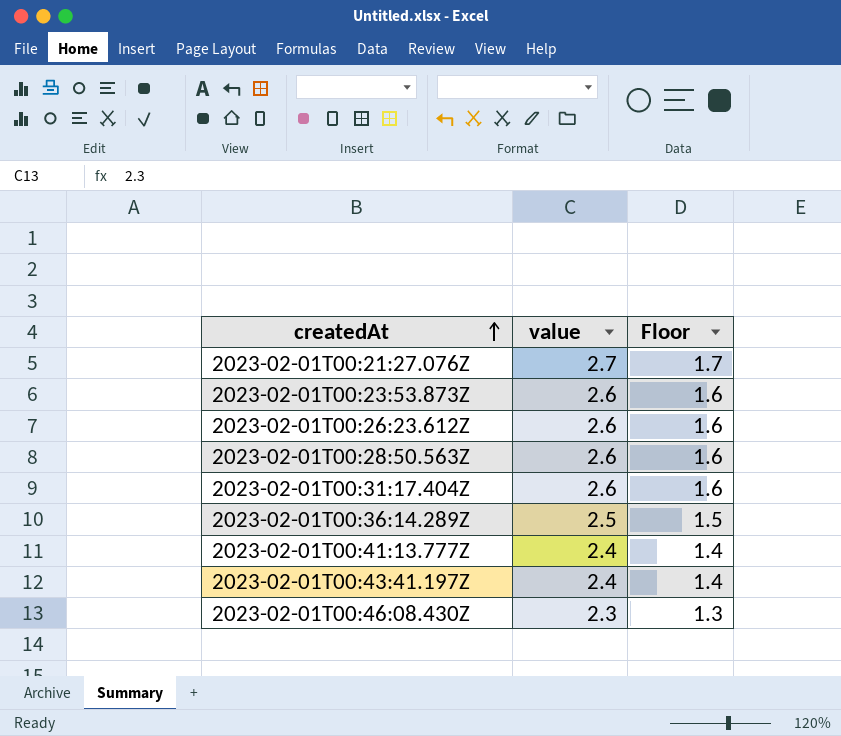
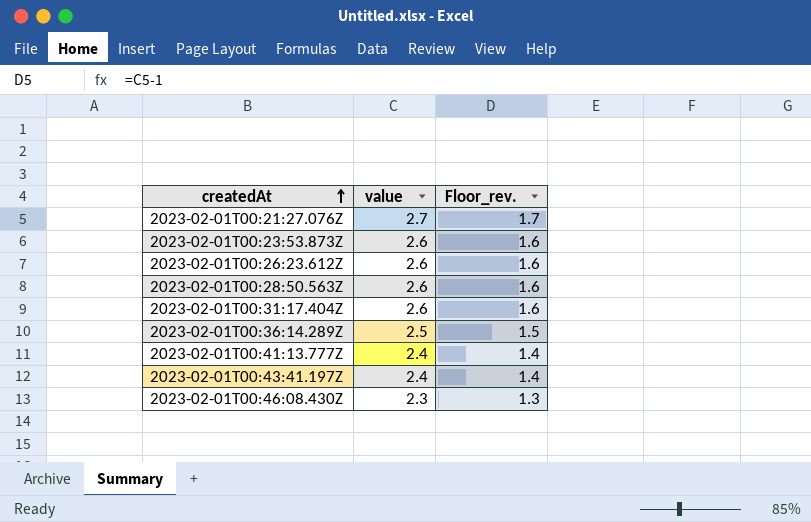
column name: Floor -> Floor_rev.

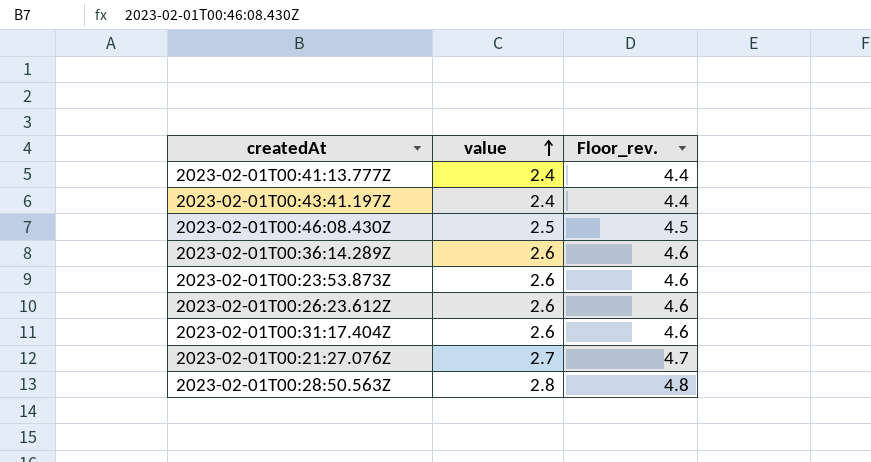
row order: createdAt ascending -> value ascending
column Floor_rev. | formula: [value] - 1 -> [value] + 2
2023-02-01T00:46:08.430Z | value: 2.3 -> 2.5
2023-02-01T00:36:14.289Z | value: 2.5 -> 2.6
2023-02-01T00:28:50.563Z | value: 2.6 -> 2.8

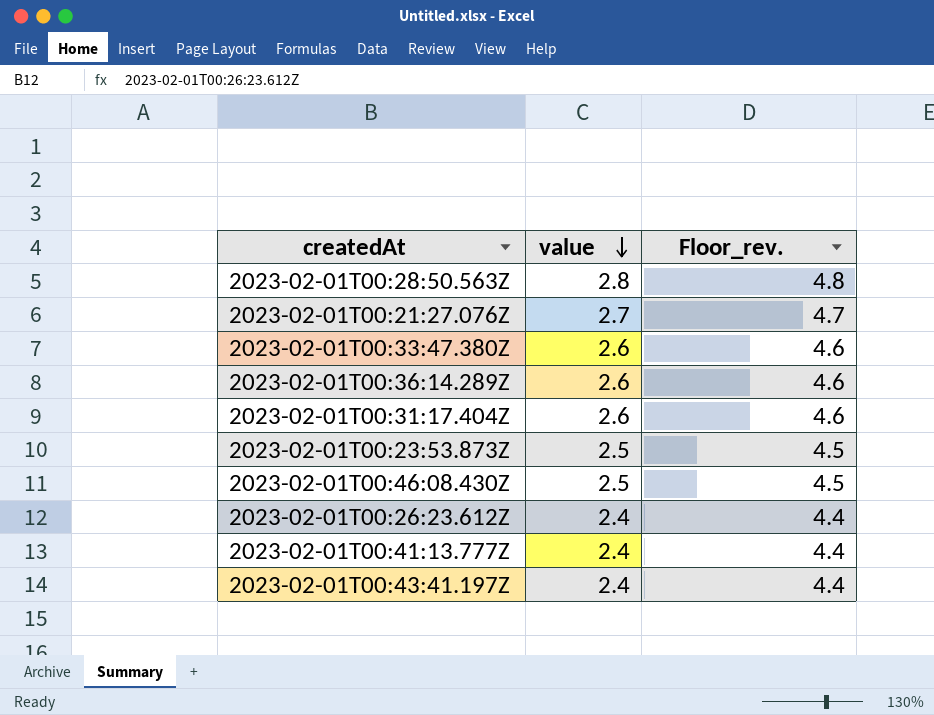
row order: value ascending -> value descending
row 2023-02-01T00:33:47.380Z: none -> 2.6 | 4.6
2023-02-01T00:23:53.873Z | value: 2.6 -> 2.5
2023-02-01T00:23:53.873Z | Floor_rev.: 4.6 -> 4.5
2023-02-01T00:26:23.612Z | value: 2.6 -> 2.4
2023-02-01T00:26:23.612Z | Floor_rev.: 4.6 -> 4.4

